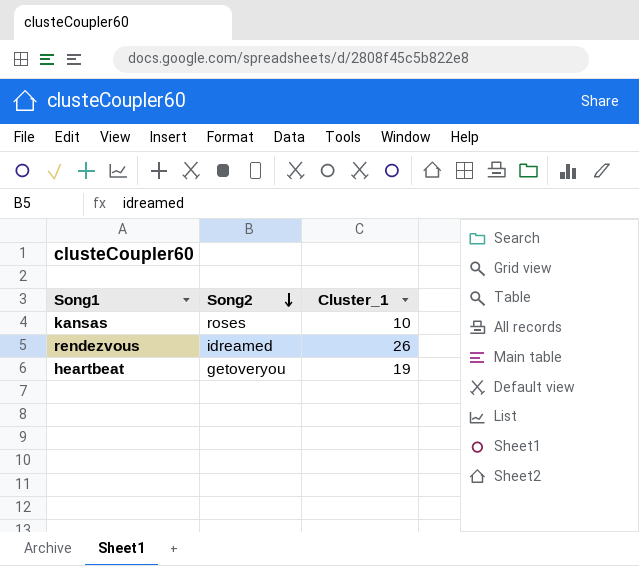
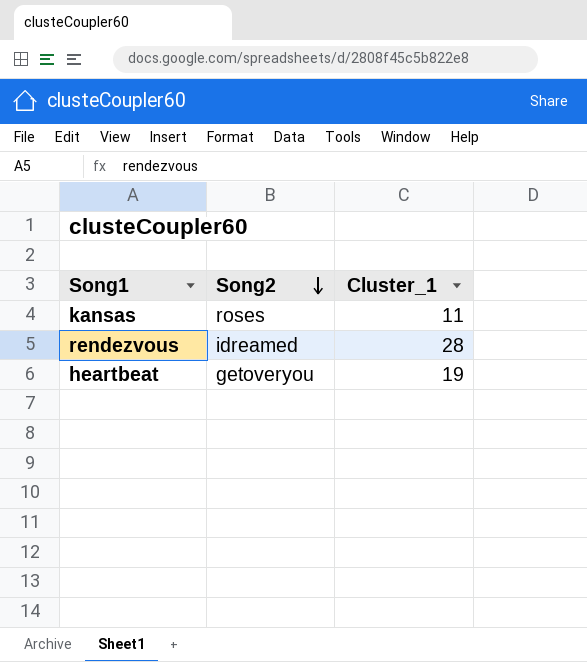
kansas | Cluster_1: 10 -> 11
rendezvous | Cluster_1: 26 -> 28

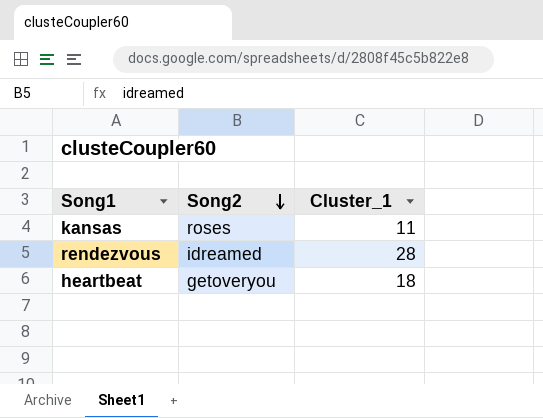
heartbeat | Cluster_1: 19 -> 18

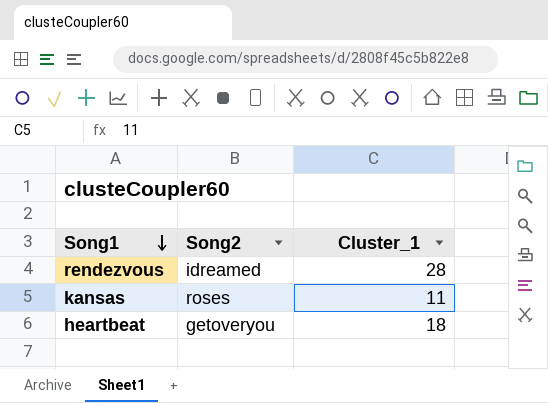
row order: Song2 descending -> Song1 descending

